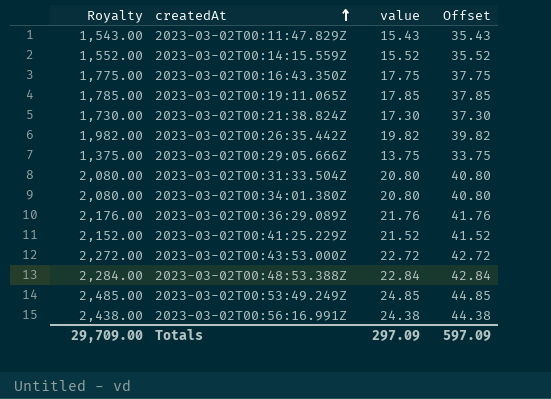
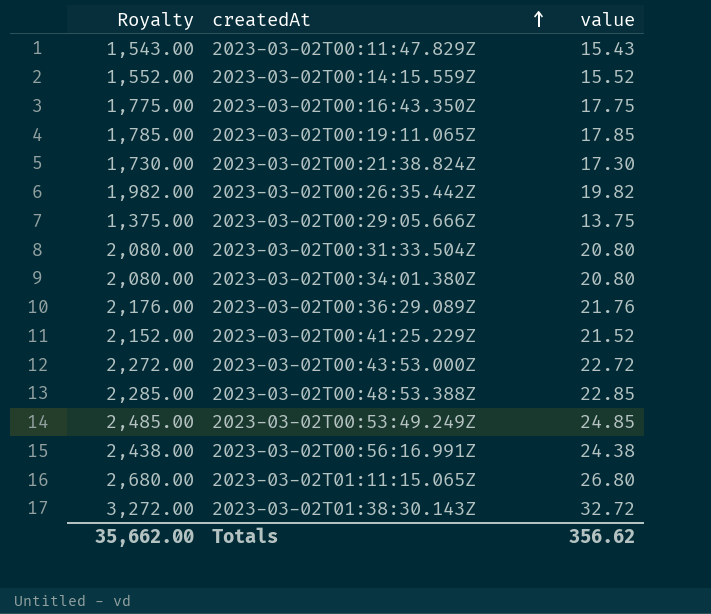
column Offset | formula: [value] + 20 -> none
2023-03-02T00:48:53.388Z | Royalty: 2,284.00 -> 2,285.00
2023-03-02T00:48:53.388Z | value: 22.84 -> 22.85
row 2023-03-02T01:11:15.065Z: none -> 2,680.00 | 26.80
row 2023-03-02T01:38:30.143Z: none -> 3,272.00 | 32.72
Totals | Royalty: 29,709.00 -> 35,662.00
Totals | value: 297.09 -> 356.62

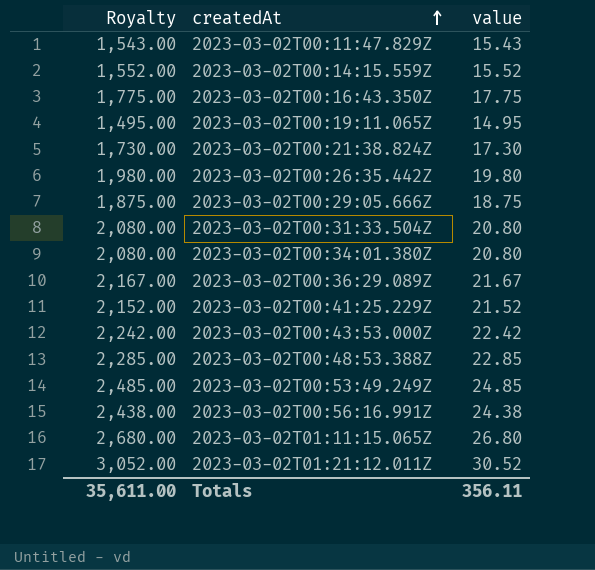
row 2023-03-02T01:38:30.143Z: 3,272.00 | 32.72 -> none
2023-03-02T00:19:11.065Z | Royalty: 1,785.00 -> 1,495.00
2023-03-02T00:19:11.065Z | value: 17.85 -> 14.95
2023-03-02T00:26:35.442Z | Royalty: 1,982.00 -> 1,980.00
2023-03-02T00:26:35.442Z | value: 19.82 -> 19.80
2023-03-02T00:29:05.666Z | Royalty: 1,375.00 -> 1,875.00
2023-03-02T00:29:05.666Z | value: 13.75 -> 18.75
2023-03-02T00:36:29.089Z | Royalty: 2,176.00 -> 2,167.00
2023-03-02T00:36:29.089Z | value: 21.76 -> 21.67
2023-03-02T00:43:53.000Z | Royalty: 2,272.00 -> 2,242.00
2023-03-02T00:43:53.000Z | value: 22.72 -> 22.42
row 2023-03-02T01:21:12.011Z: none -> 3,052.00 | 30.52
Totals | Royalty: 35,662.00 -> 35,611.00
Totals | value: 356.62 -> 356.11

